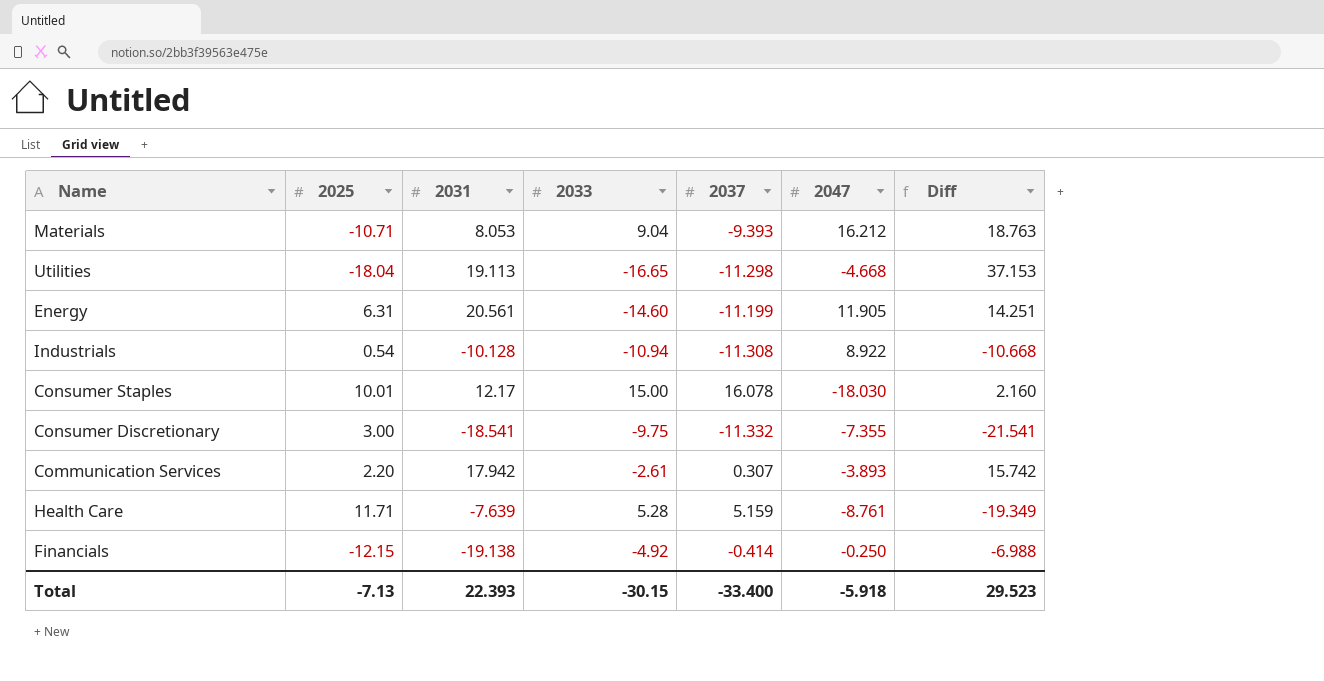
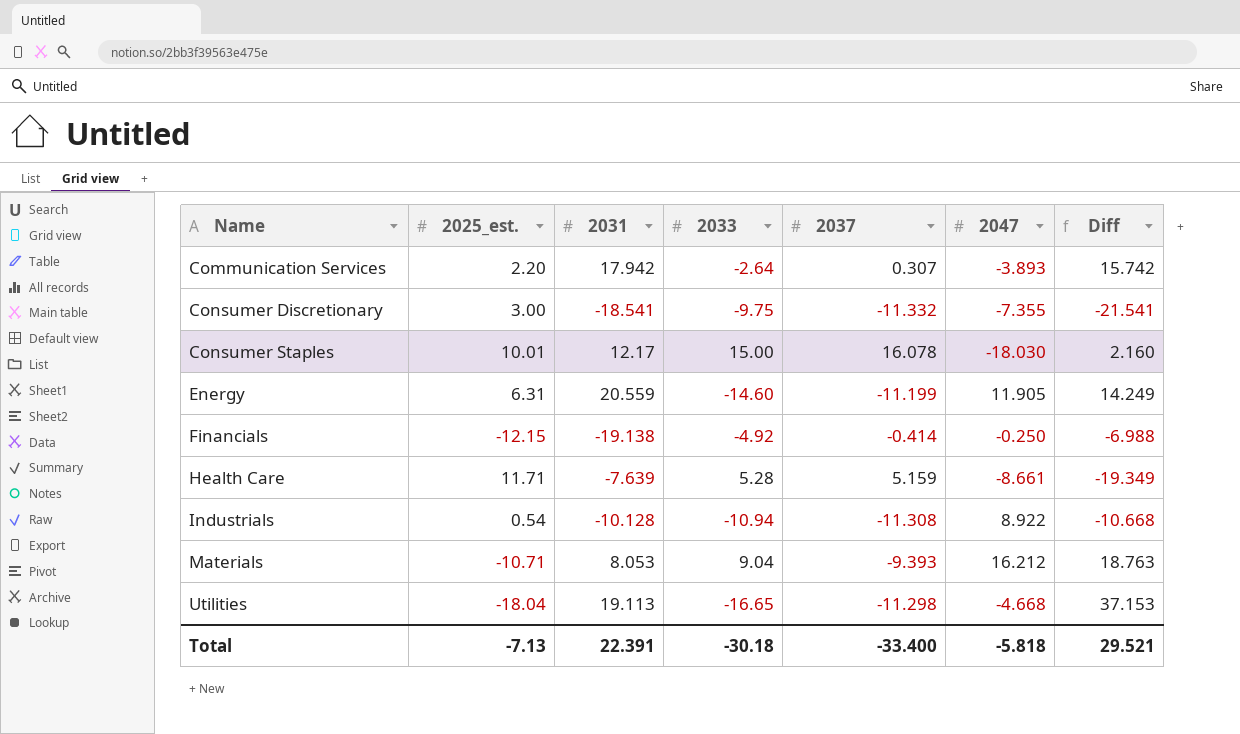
row order: none -> Name ascending
column name: 2025 -> 2025_est.
Communication Services | 2033: -2.61 -> -2.64
Energy | 2031: 20.561 -> 20.559
Energy | Diff: 14.251 -> 14.249
Health Care | 2047: -8.761 -> -8.661
Total | 2031: 22.393 -> 22.391
Total | 2033: -30.15 -> -30.18
Total | 2047: -5.918 -> -5.818
Total | Diff: 29.523 -> 29.521

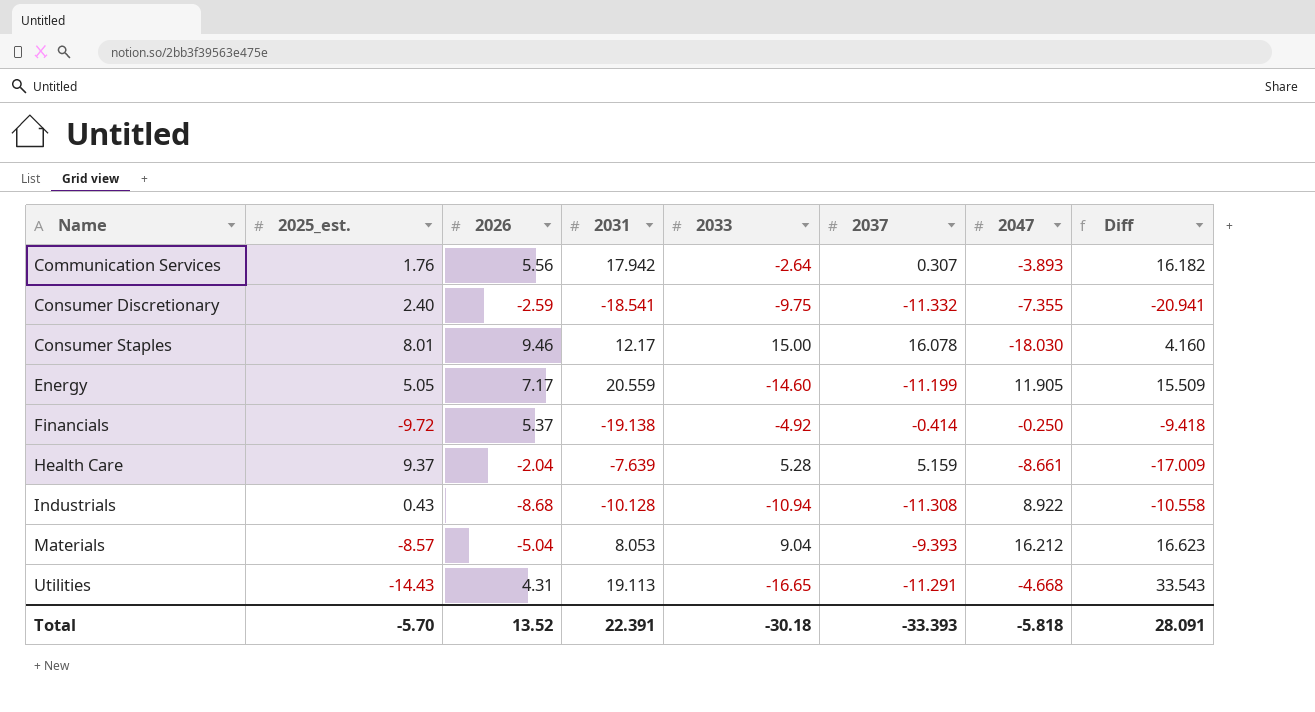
column 2026 | position: none -> 3
Communication Services | 2025_est.: 2.20 -> 1.76
Communication Services | Diff: 15.742 -> 16.182
Consumer Discretionary | 2025_est.: 3.00 -> 2.40
Consumer Discretionary | Diff: -21.541 -> -20.941
Consumer Staples | 2025_est.: 10.01 -> 8.01
Consumer Staples | Diff: 2.160 -> 4.160
Energy | 2025_est.: 6.31 -> 5.05
Energy | Diff: 14.249 -> 15.509
Financials | 2025_est.: -12.15 -> -9.72
Financials | Diff: -6.988 -> -9.418
Health Care | 2025_est.: 11.71 -> 9.37
Health Care | Diff: -19.349 -> -17.009
Industrials | 2025_est.: 0.54 -> 0.43
Industrials | Diff: -10.668 -> -10.558
Materials | 2025_est.: -10.71 -> -8.57
Materials | Diff: 18.763 -> 16.623
Utilities | 2025_est.: -18.04 -> -14.43
Utilities | 2037: -11.298 -> -11.291
Utilities | Diff: 37.153 -> 33.543
Total | 2025_est.: -7.13 -> -5.70
Total | 2037: -33.400 -> -33.393
Total | Diff: 29.521 -> 28.091

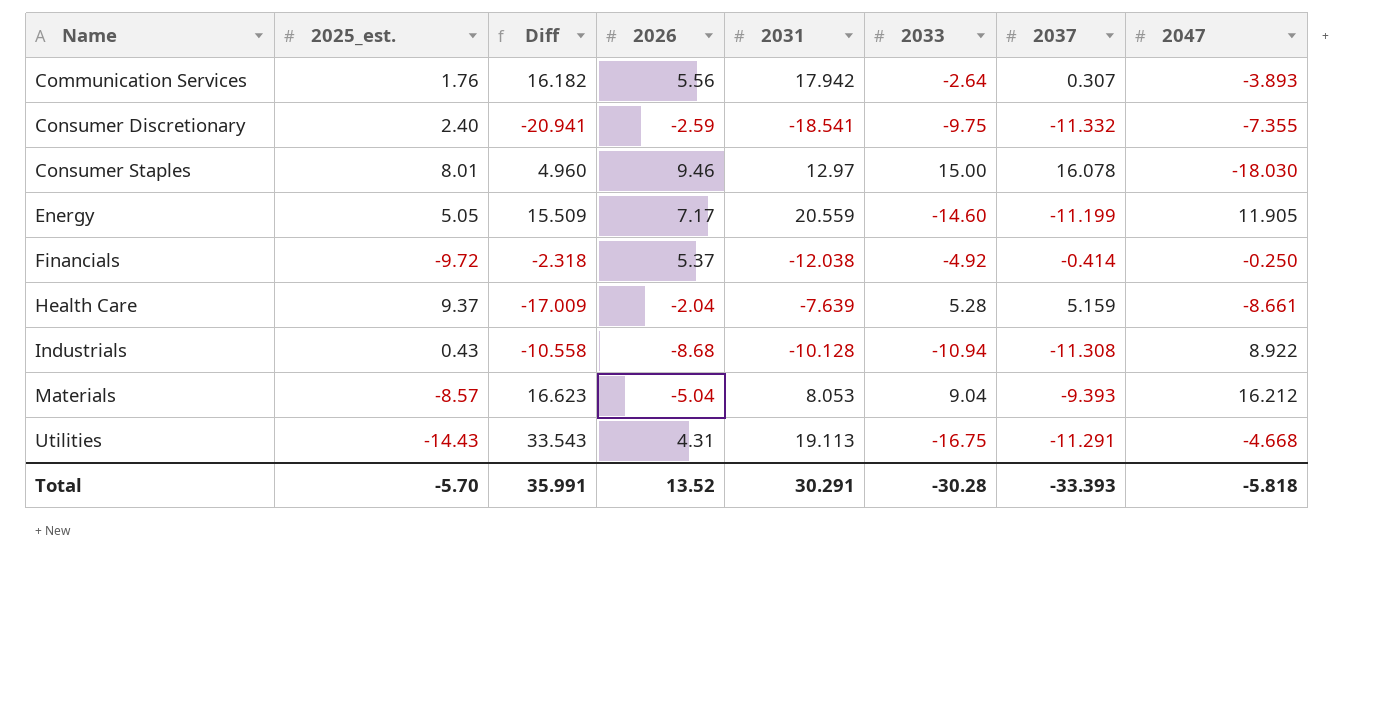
column Diff | position: 8 -> 3
Consumer Staples | Diff: 4.160 -> 4.960
Consumer Staples | 2031: 12.17 -> 12.97
Financials | Diff: -9.418 -> -2.318
Financials | 2031: -19.138 -> -12.038
Utilities | 2033: -16.65 -> -16.75
Total | Diff: 28.091 -> 35.991
Total | 2031: 22.391 -> 30.291
Total | 2033: -30.18 -> -30.28

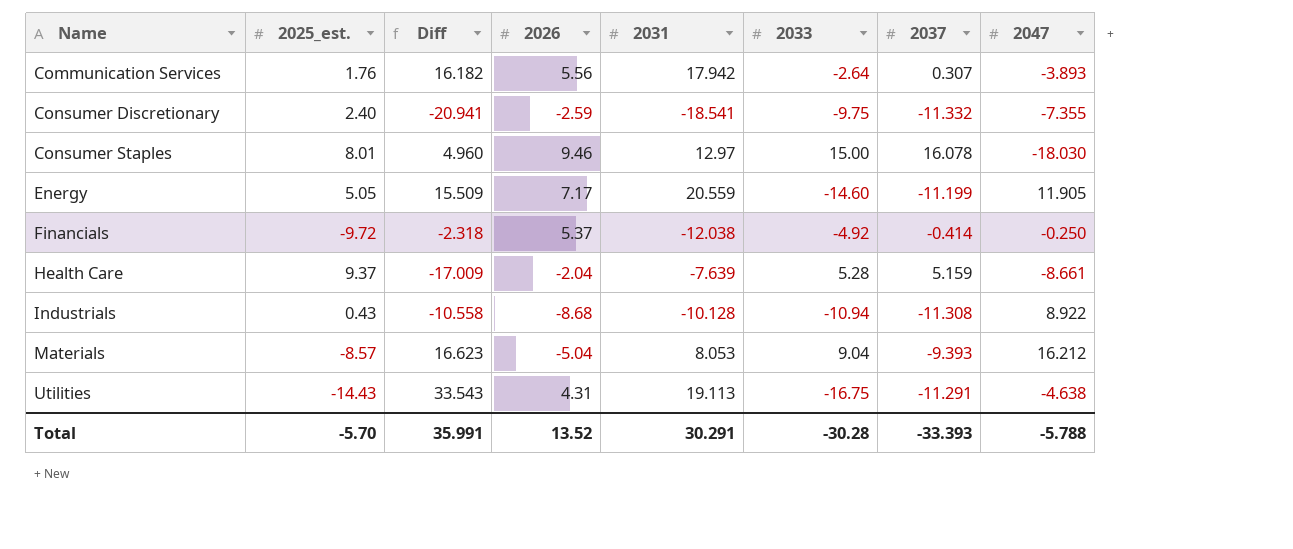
Utilities | 2047: -4.668 -> -4.638
Total | 2047: -5.818 -> -5.788

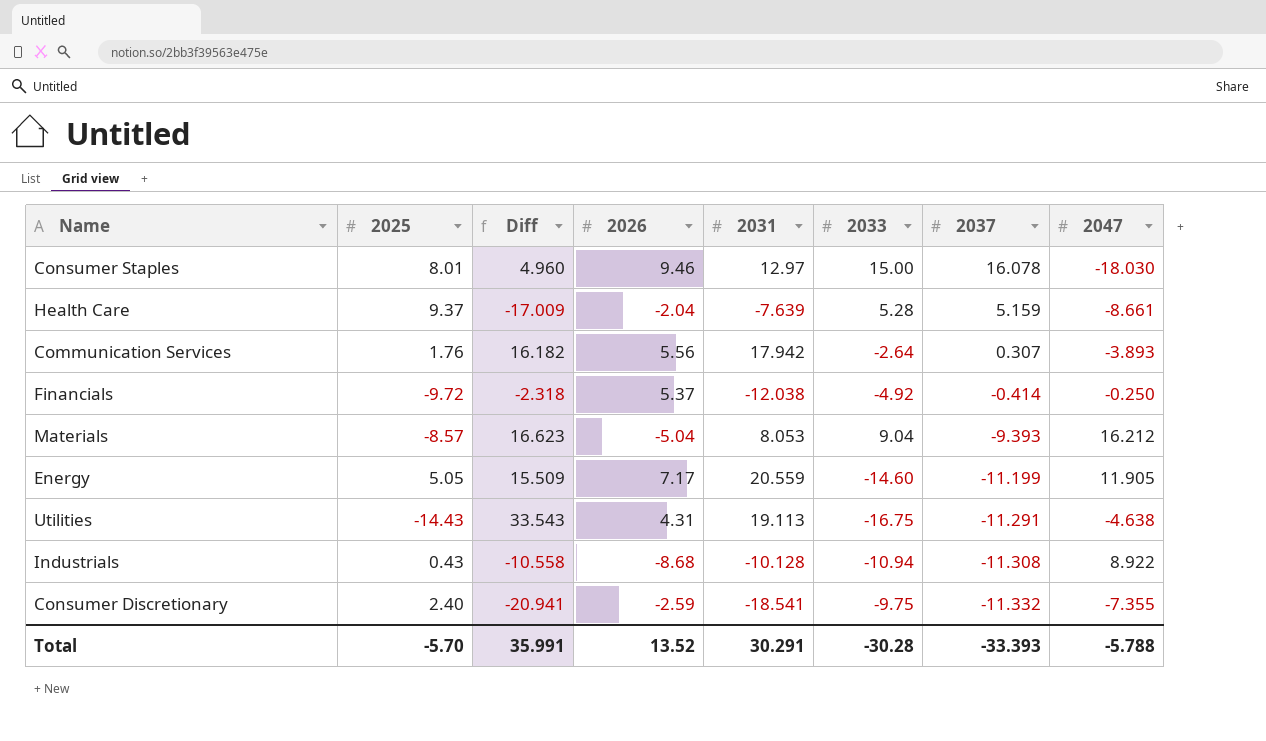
row order: Name ascending -> 2037 descending
column name: 2025_est. -> 2025

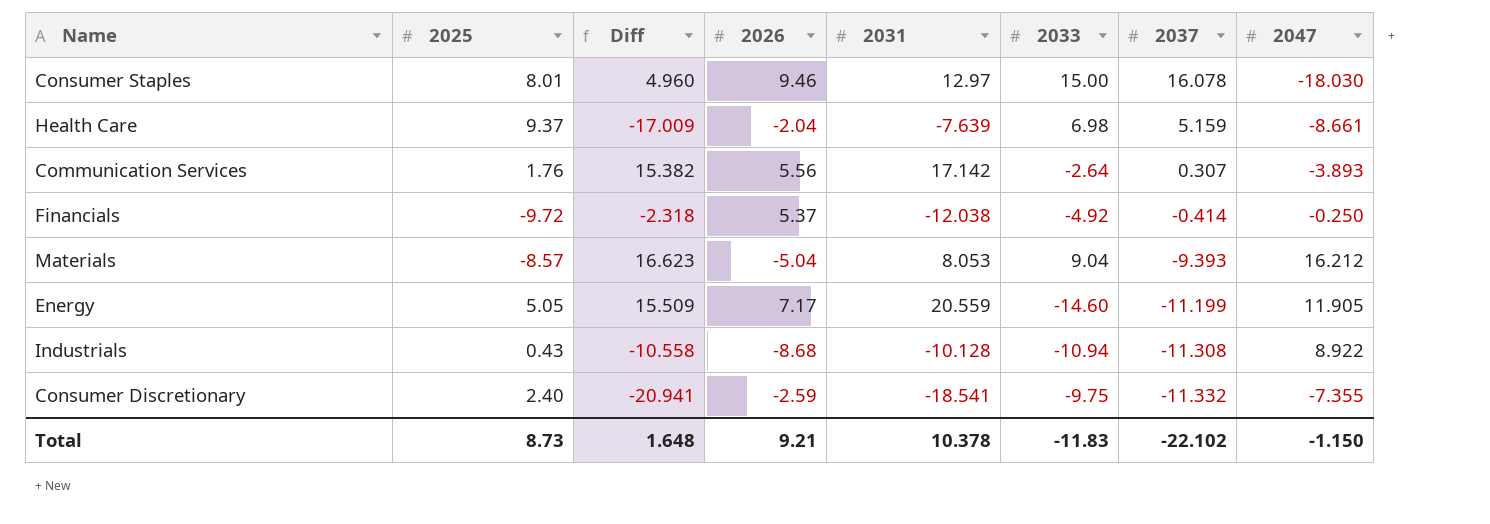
row Utilities: -14.43 | 33.543 | 4.31 | 19.113 | -16.75 | -11.291 | -4.638 -> none
Health Care | 2033: 5.28 -> 6.98
Communication Services | Diff: 16.182 -> 15.382
Communication Services | 2031: 17.942 -> 17.142
Total | 2025: -5.70 -> 8.73
Total | Diff: 35.991 -> 1.648
Total | 2026: 13.52 -> 9.21
Total | 2031: 30.291 -> 10.378
Total | 2033: -30.28 -> -11.83
Total | 2037: -33.393 -> -22.102
Total | 2047: -5.788 -> -1.150

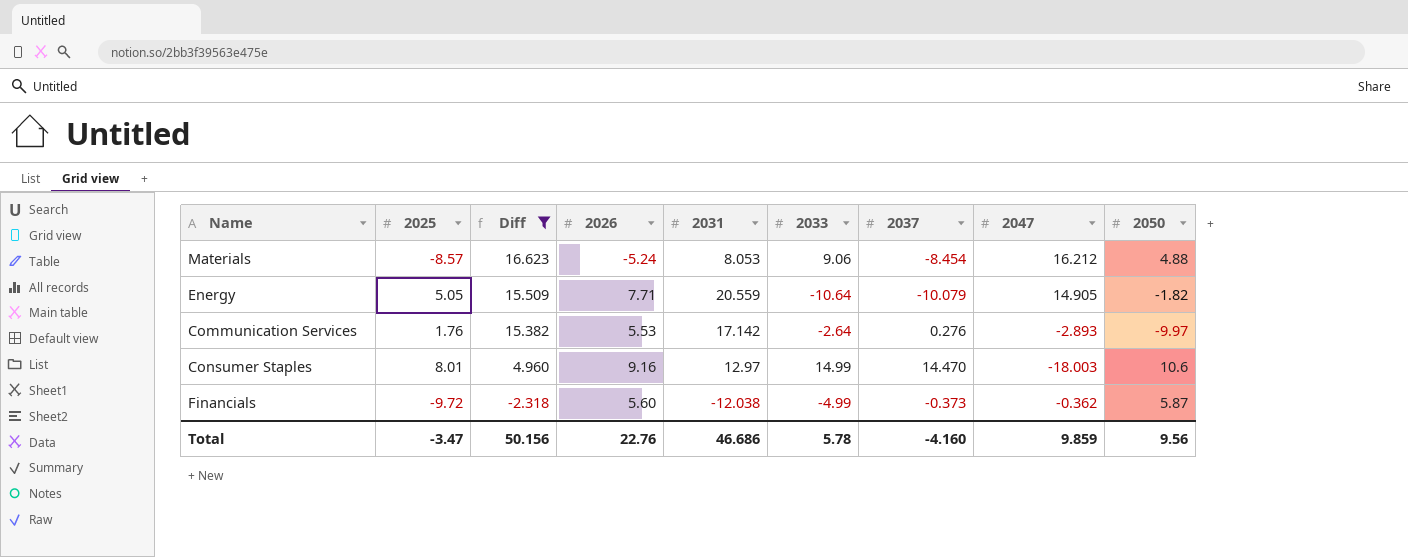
filter: none -> Diff >= -2.318
row order: 2037 descending -> Diff descending
column 2050 | position: none -> 9
Materials | 2026: -5.04 -> -5.24
Materials | 2033: 9.04 -> 9.06
Materials | 2037: -9.393 -> -8.454
Energy | 2026: 7.17 -> 7.71
Energy | 2033: -14.60 -> -10.64
Energy | 2037: -11.199 -> -10.079
Energy | 2047: 11.905 -> 14.905
Communication Services | 2026: 5.56 -> 5.53
Communication Services | 2037: 0.307 -> 0.276
Communication Services | 2047: -3.893 -> -2.893
Consumer Staples | 2026: 9.46 -> 9.16
Consumer Staples | 2033: 15.00 -> 14.99
Consumer Staples | 2037: 16.078 -> 14.470
Consumer Staples | 2047: -18.030 -> -18.003
Financials | 2026: 5.37 -> 5.60
Financials | 2033: -4.92 -> -4.99
Financials | 2037: -0.414 -> -0.373
Financials | 2047: -0.250 -> -0.362
Total | 2025: 8.73 -> -3.47
Total | Diff: 1.648 -> 50.156
Total | 2026: 9.21 -> 22.76
Total | 2031: 10.378 -> 46.686
Total | 2033: -11.83 -> 5.78
Total | 2037: -22.102 -> -4.160
Total | 2047: -1.150 -> 9.859

